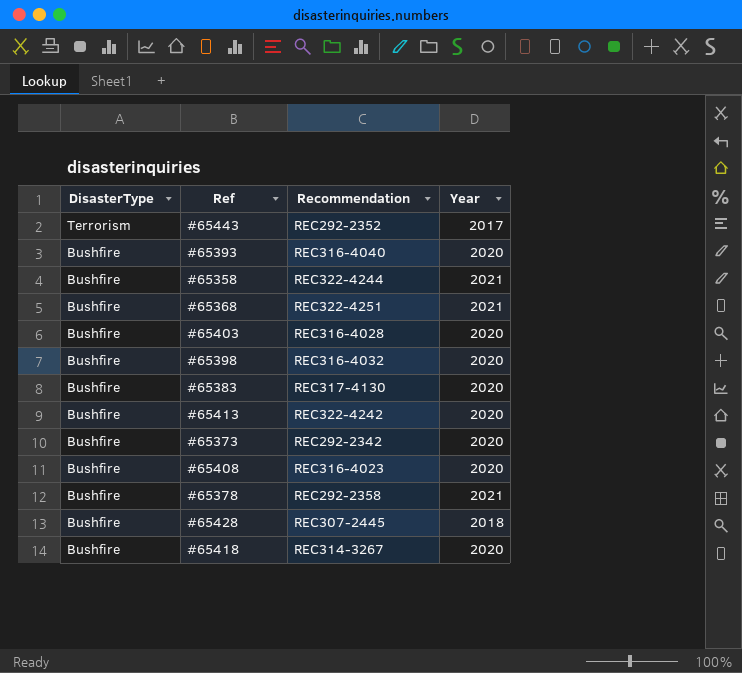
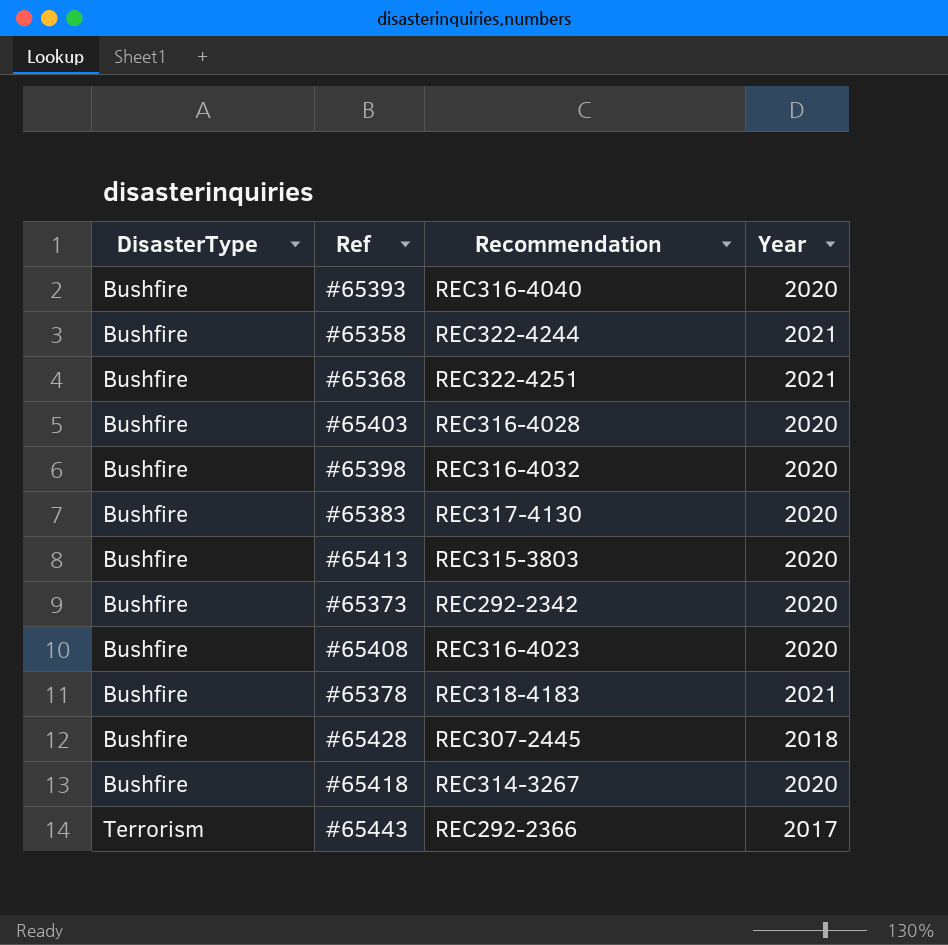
row order: DisasterType descending -> DisasterType ascending
#65413 | Recommendation: REC322-4242 -> REC315-3803
#65378 | Recommendation: REC292-2358 -> REC318-4183
#65443 | Recommendation: REC292-2352 -> REC292-2366

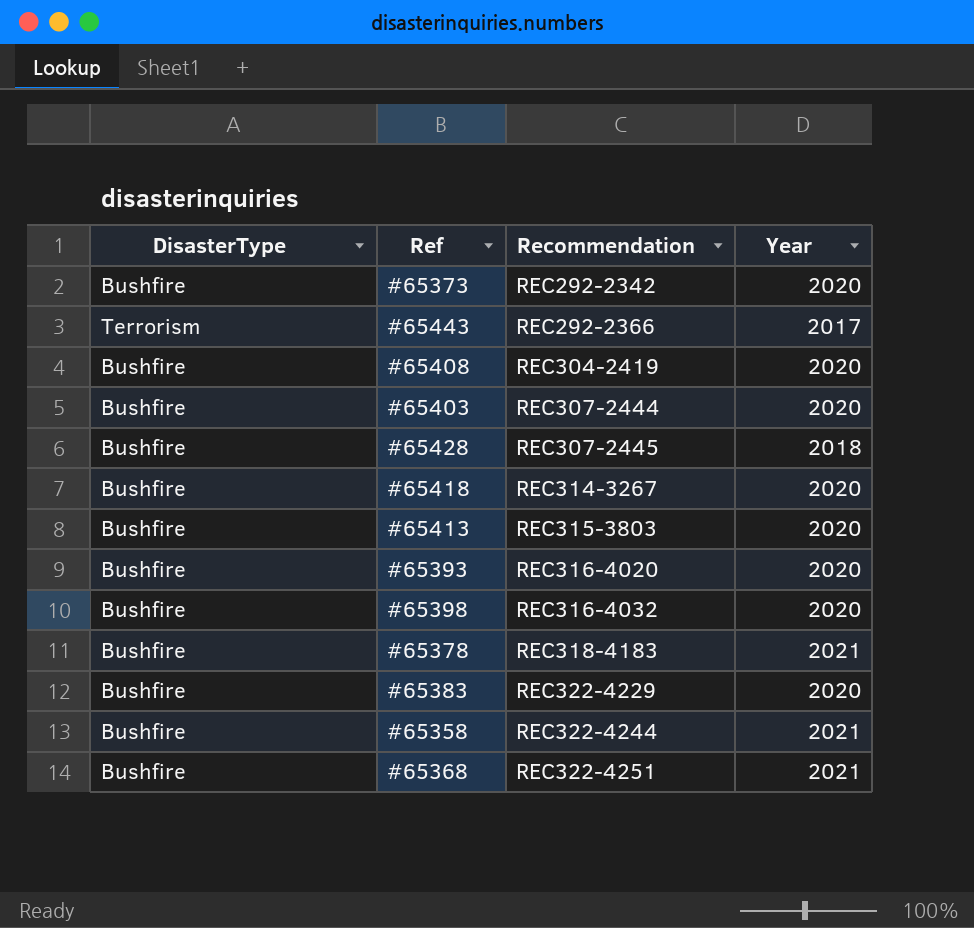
row order: DisasterType ascending -> Recommendation ascending
#65408 | Recommendation: REC316-4023 -> REC304-2419
#65403 | Recommendation: REC316-4028 -> REC307-2444
#65393 | Recommendation: REC316-4040 -> REC316-4020
#65383 | Recommendation: REC317-4130 -> REC322-4229

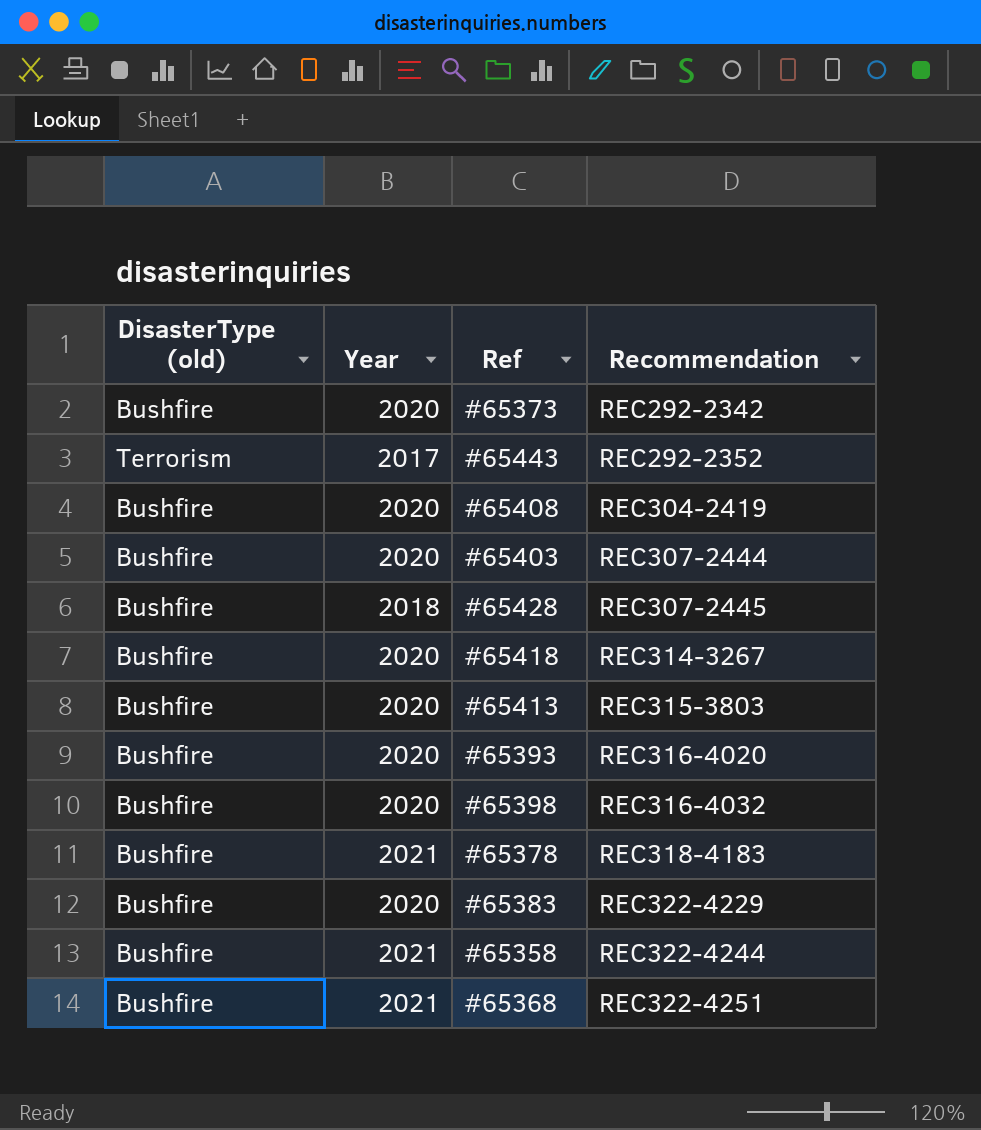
column name: DisasterType -> DisasterType (old)
column Year | position: 4 -> 2
#65443 | Recommendation: REC292-2366 -> REC292-2352

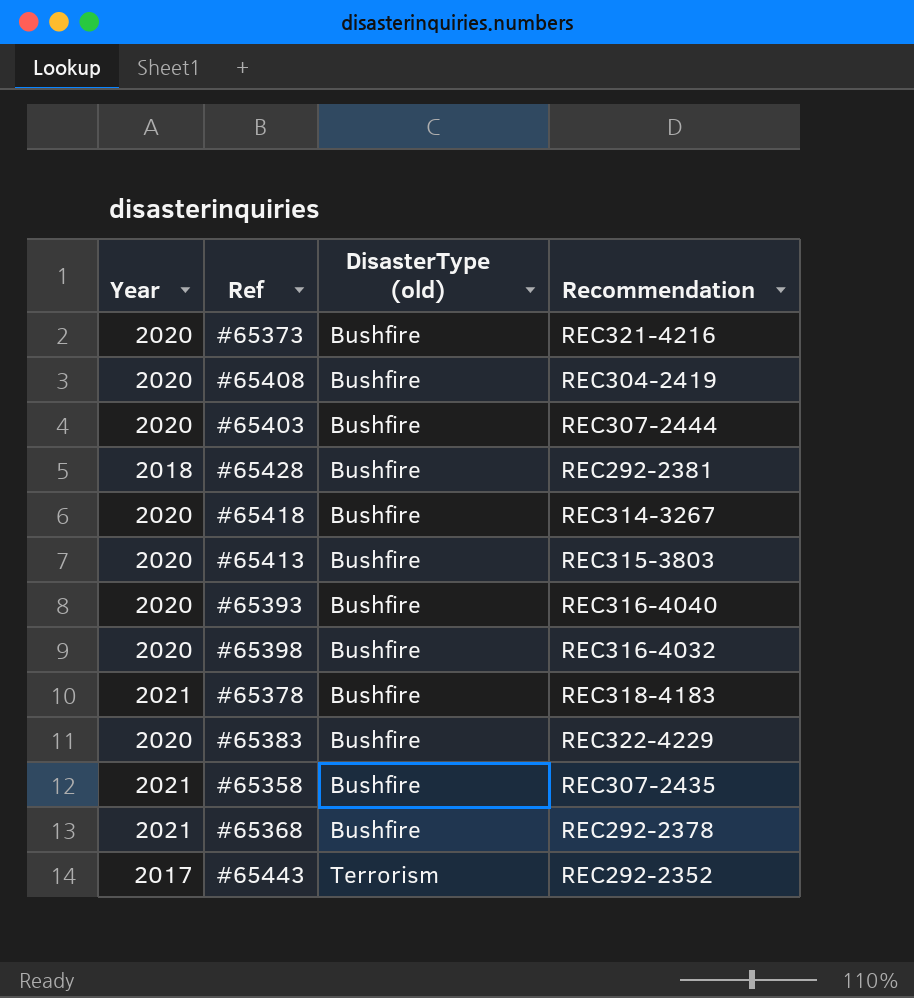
row order: Recommendation ascending -> DisasterType (old) ascending
column DisasterType (old) | position: 1 -> 3
#65373 | Recommendation: REC292-2342 -> REC321-4216
#65428 | Recommendation: REC307-2445 -> REC292-2381
#65393 | Recommendation: REC316-4020 -> REC316-4040
#65358 | Recommendation: REC322-4244 -> REC307-2435
#65368 | Recommendation: REC322-4251 -> REC292-2378

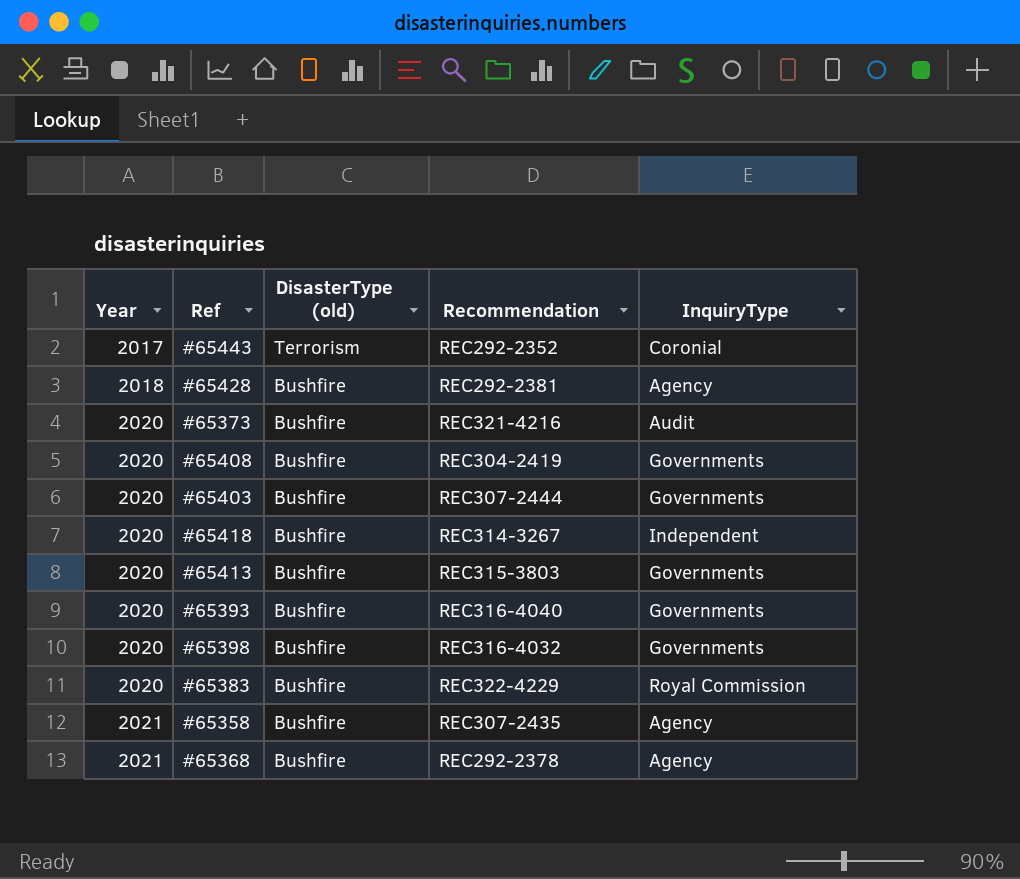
row order: DisasterType (old) ascending -> Year ascending
column InquiryType | position: none -> 5
row #65378: 2021 | Bushfire | REC318-4183 -> none

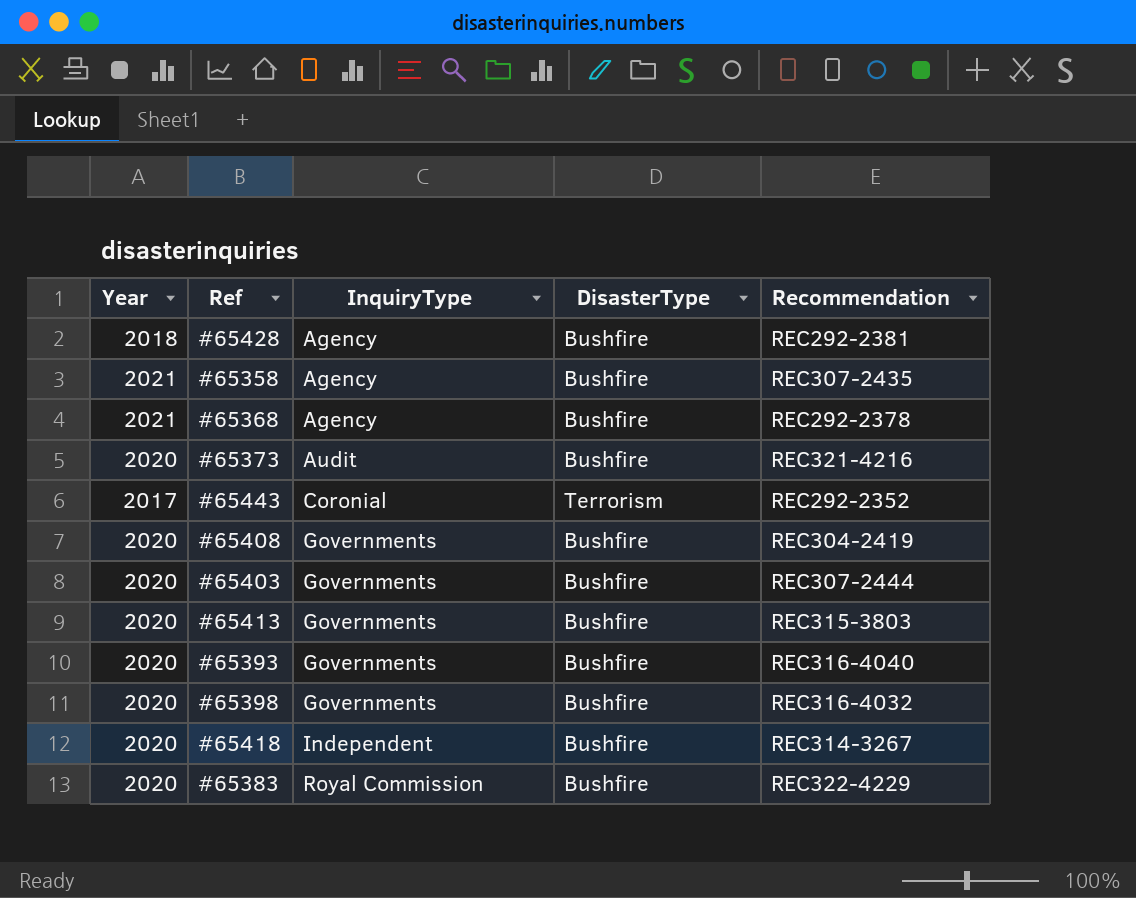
row order: Year ascending -> InquiryType ascending
column InquiryType | position: 5 -> 3
column name: DisasterType (old) -> DisasterType

